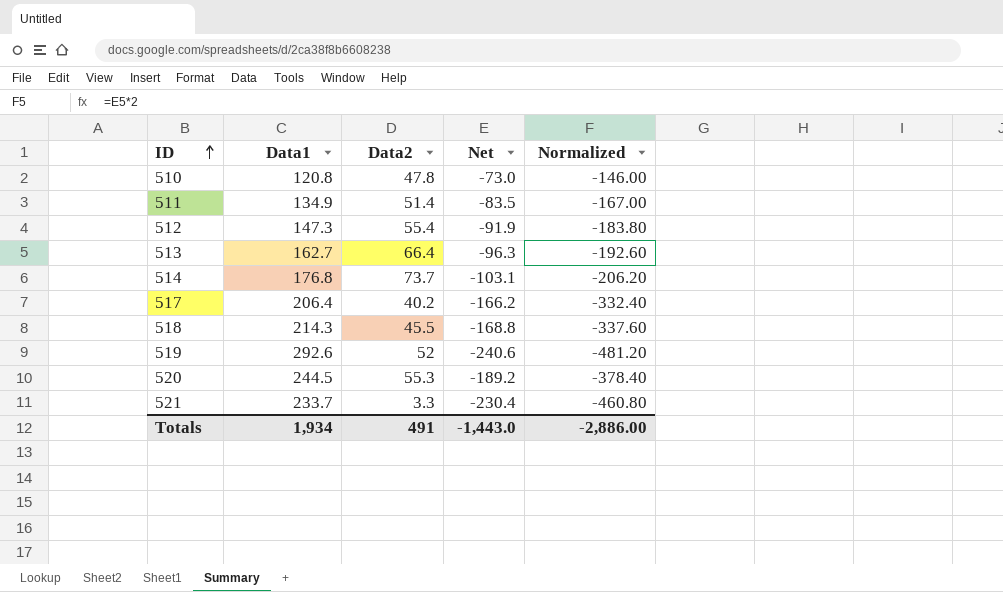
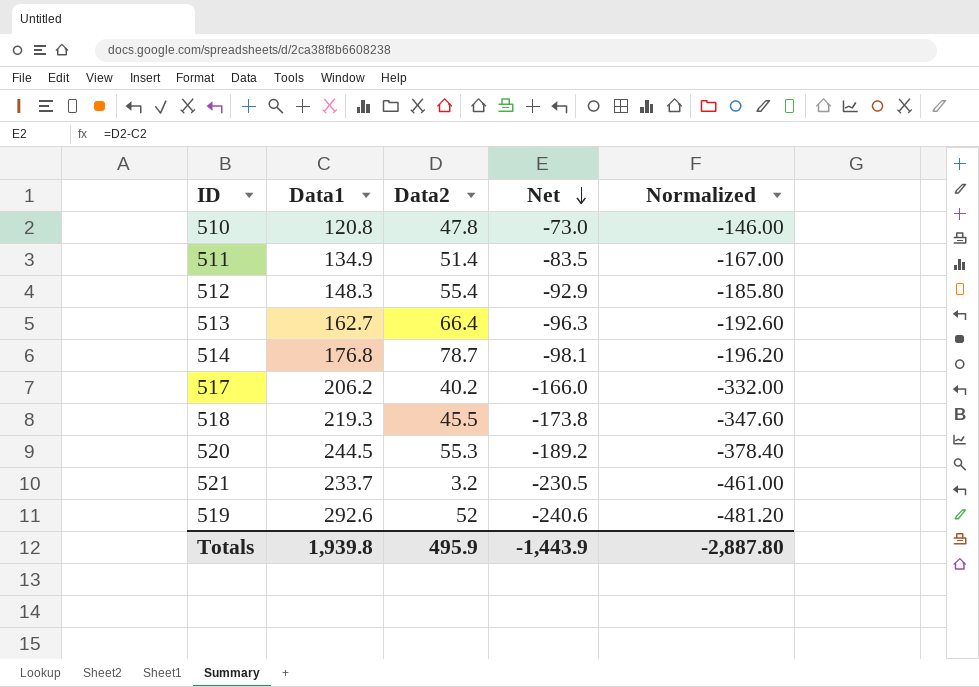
row order: ID ascending -> Net descending
512 | Data1: 147.3 -> 148.3
512 | Net: -91.9 -> -92.9
512 | Normalized: -183.80 -> -185.80
514 | Data2: 73.7 -> 78.7
514 | Net: -103.1 -> -98.1
514 | Normalized: -206.20 -> -196.20
517 | Data1: 206.4 -> 206.2
517 | Net: -166.2 -> -166.0
517 | Normalized: -332.40 -> -332.00
518 | Data1: 214.3 -> 219.3
518 | Net: -168.8 -> -173.8
518 | Normalized: -337.60 -> -347.60
521 | Data2: 3.3 -> 3.2
521 | Net: -230.4 -> -230.5
521 | Normalized: -460.80 -> -461.00
Totals | Data1: 1,934 -> 1,939.8
Totals | Data2: 491 -> 495.9
Totals | Net: -1,443.0 -> -1,443.9
Totals | Normalized: -2,886.00 -> -2,887.80

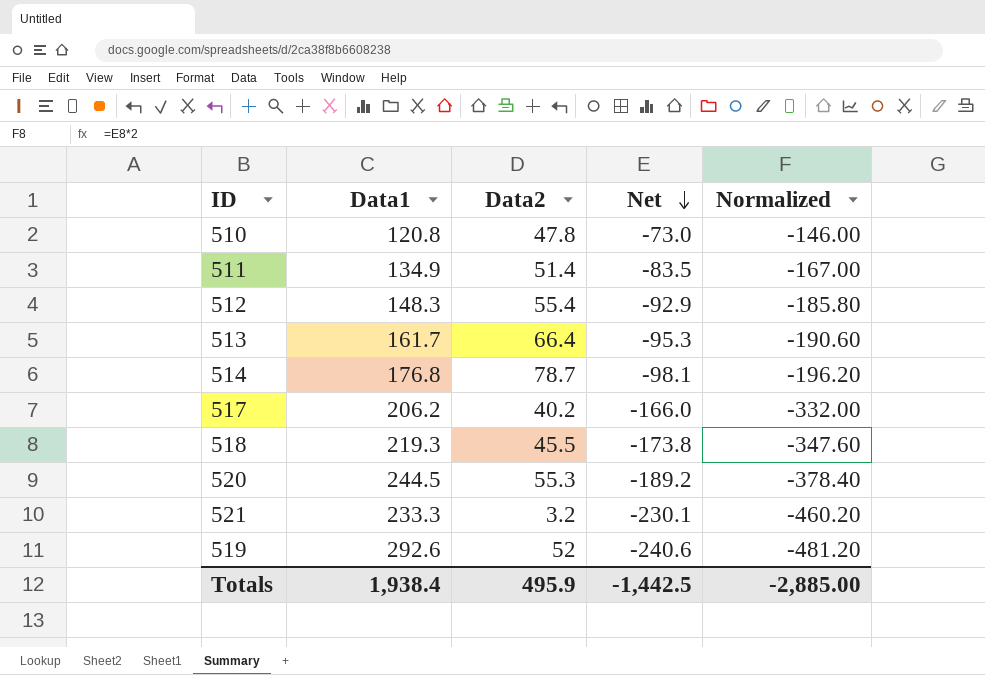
513 | Data1: 162.7 -> 161.7
513 | Net: -96.3 -> -95.3
513 | Normalized: -192.60 -> -190.60
521 | Data1: 233.7 -> 233.3
521 | Net: -230.5 -> -230.1
521 | Normalized: -461.00 -> -460.20
Totals | Data1: 1,939.8 -> 1,938.4
Totals | Net: -1,443.9 -> -1,442.5
Totals | Normalized: -2,887.80 -> -2,885.00

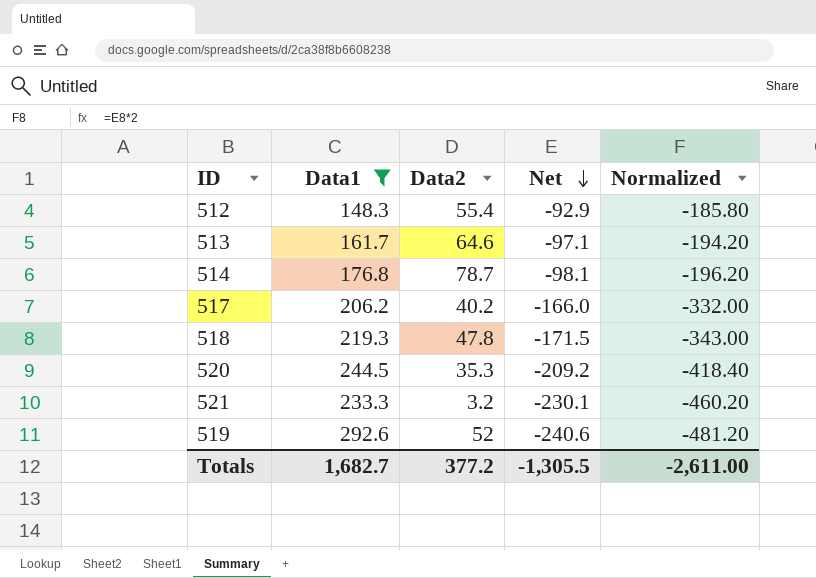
filter: none -> Data1 >= 148.3
513 | Data2: 66.4 -> 64.6
513 | Net: -95.3 -> -97.1
513 | Normalized: -190.60 -> -194.20
518 | Data2: 45.5 -> 47.8
518 | Net: -173.8 -> -171.5
518 | Normalized: -347.60 -> -343.00
520 | Data2: 55.3 -> 35.3
520 | Net: -189.2 -> -209.2
520 | Normalized: -378.40 -> -418.40
Totals | Data1: 1,938.4 -> 1,682.7
Totals | Data2: 495.9 -> 377.2
Totals | Net: -1,442.5 -> -1,305.5
Totals | Normalized: -2,885.00 -> -2,611.00

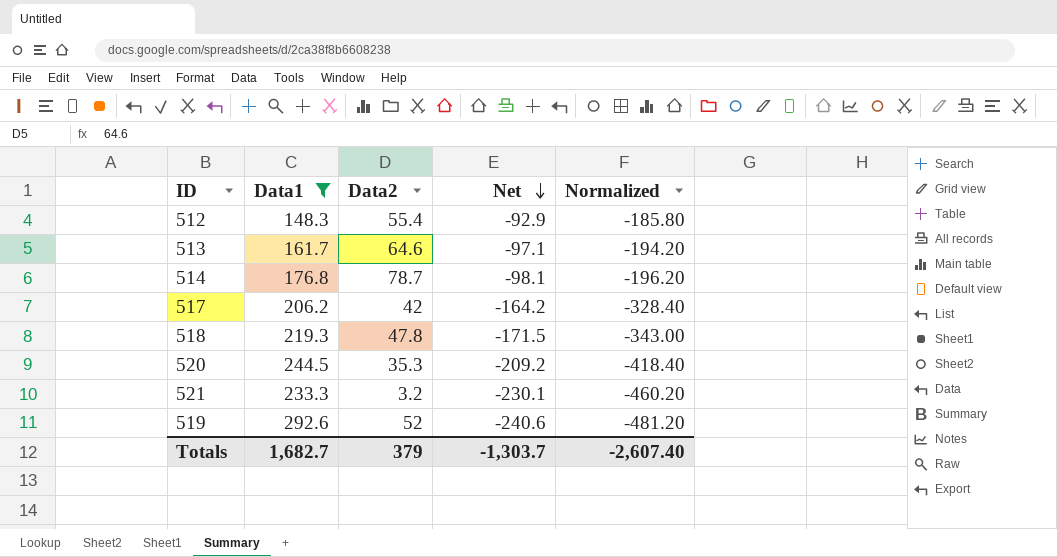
517 | Data2: 40.2 -> 42
517 | Net: -166.0 -> -164.2
517 | Normalized: -332.00 -> -328.40
Totals | Data2: 377.2 -> 379
Totals | Net: -1,305.5 -> -1,303.7
Totals | Normalized: -2,611.00 -> -2,607.40

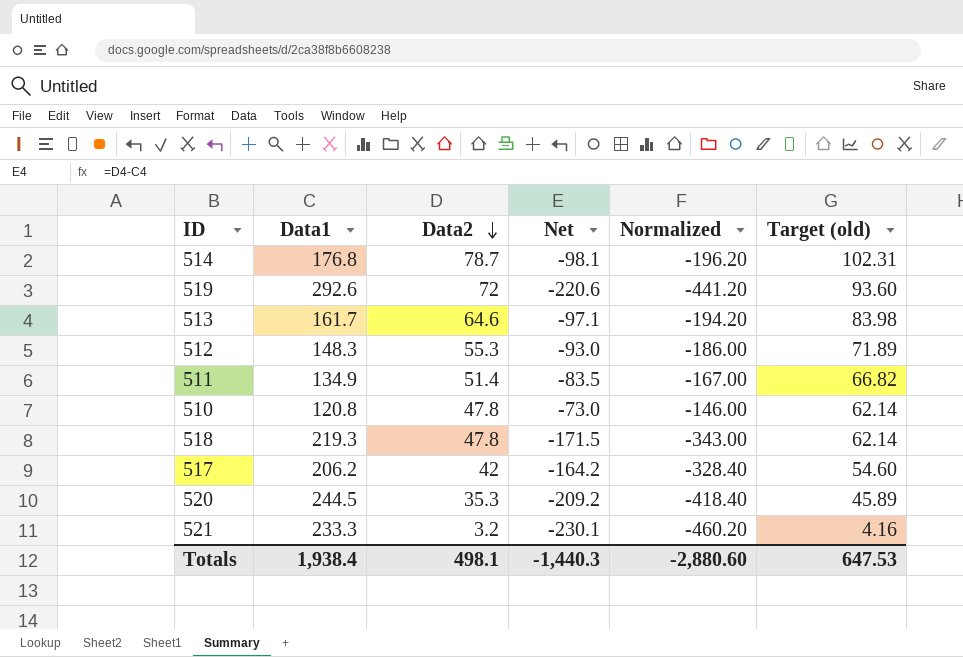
filter: Data1 >= 148.3 -> none
row order: Net descending -> Data2 descending
column Target (old) | formula: none -> [Data2] * 1.3
519 | Data2: 52 -> 72
519 | Net: -240.6 -> -220.6
519 | Normalized: -481.20 -> -441.20
512 | Data2: 55.4 -> 55.3
512 | Net: -92.9 -> -93.0
512 | Normalized: -185.80 -> -186.00
Totals | Data1: 1,682.7 -> 1,938.4
Totals | Data2: 379 -> 498.1
Totals | Net: -1,303.7 -> -1,440.3
Totals | Normalized: -2,607.40 -> -2,880.60

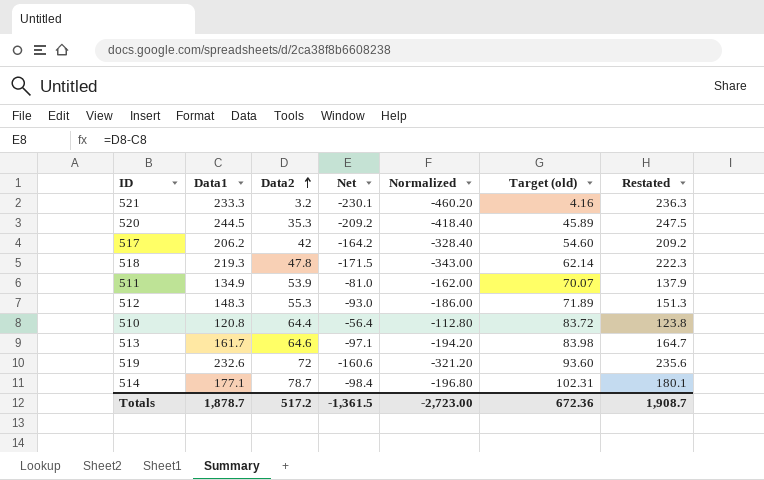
row order: Data2 descending -> Data2 ascending
column Restated | formula: none -> [Data1] + 3
511 | Data2: 51.4 -> 53.9
511 | Net: -83.5 -> -81.0
511 | Normalized: -167.00 -> -162.00
511 | Target (old): 66.82 -> 70.07
510 | Data2: 47.8 -> 64.4
510 | Net: -73.0 -> -56.4
510 | Normalized: -146.00 -> -112.80
510 | Target (old): 62.14 -> 83.72
519 | Data1: 292.6 -> 232.6
519 | Net: -220.6 -> -160.6
519 | Normalized: -441.20 -> -321.20
514 | Data1: 176.8 -> 177.1
514 | Net: -98.1 -> -98.4
514 | Normalized: -196.20 -> -196.80
Totals | Data1: 1,938.4 -> 1,878.7
Totals | Data2: 498.1 -> 517.2
Totals | Net: -1,440.3 -> -1,361.5
Totals | Normalized: -2,880.60 -> -2,723.00
Totals | Target (old): 647.53 -> 672.36

